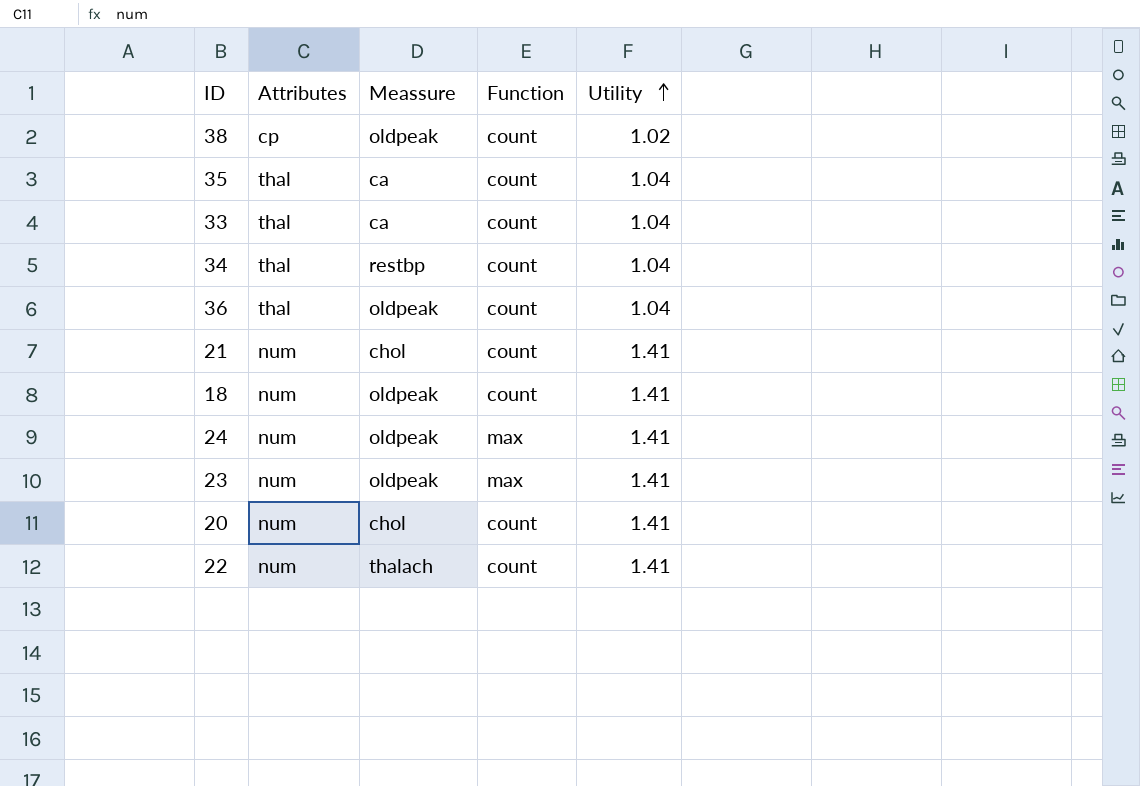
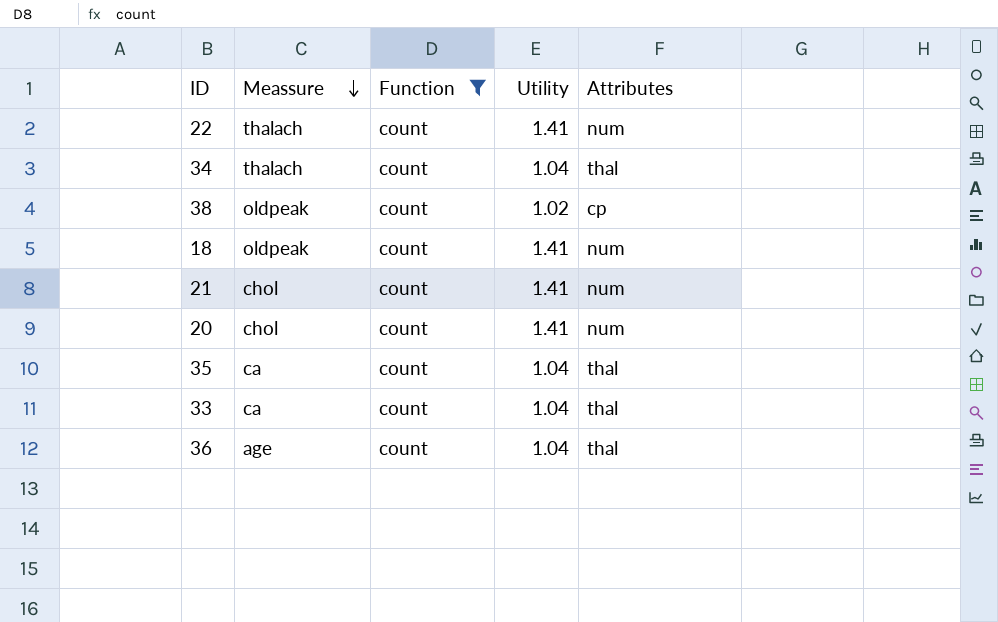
filter: none -> Function = count
row order: Utility ascending -> Meassure descending
column Attributes | position: 2 -> 5
34 | Meassure: restbp -> thalach
36 | Meassure: oldpeak -> age

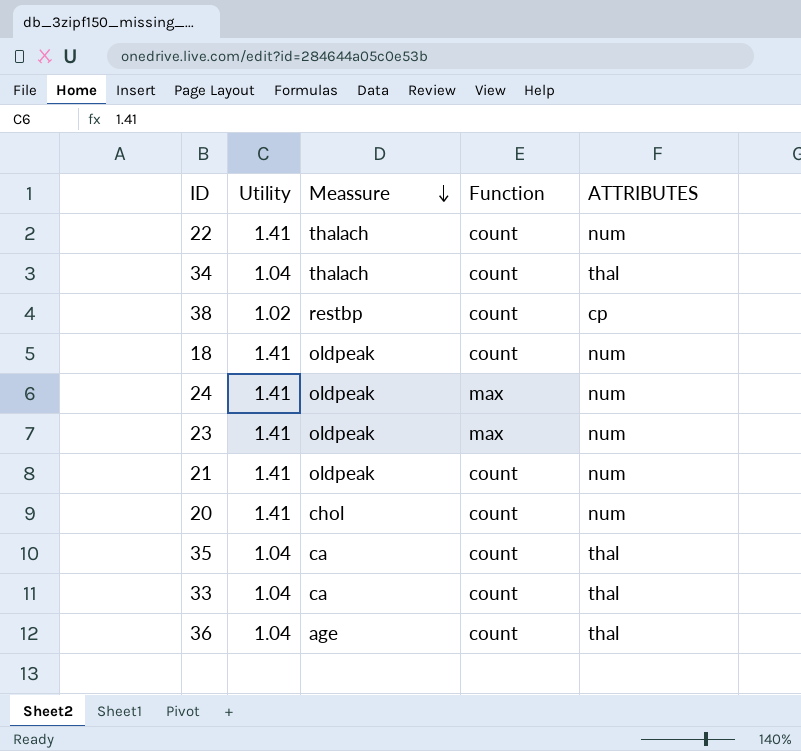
filter: Function = count -> none
column Utility | position: 4 -> 2
column name: Attributes -> ATTRIBUTES
38 | Meassure: oldpeak -> restbp
21 | Meassure: chol -> oldpeak

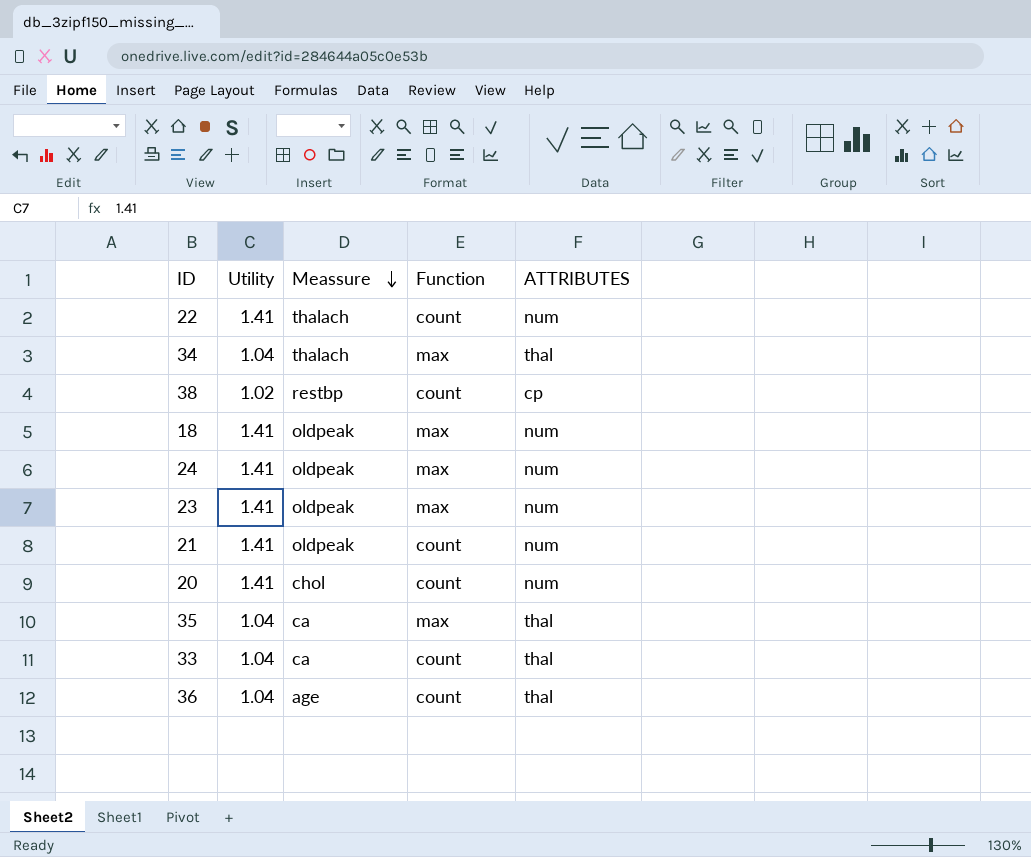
34 | Function: count -> max
18 | Function: count -> max
35 | Function: count -> max

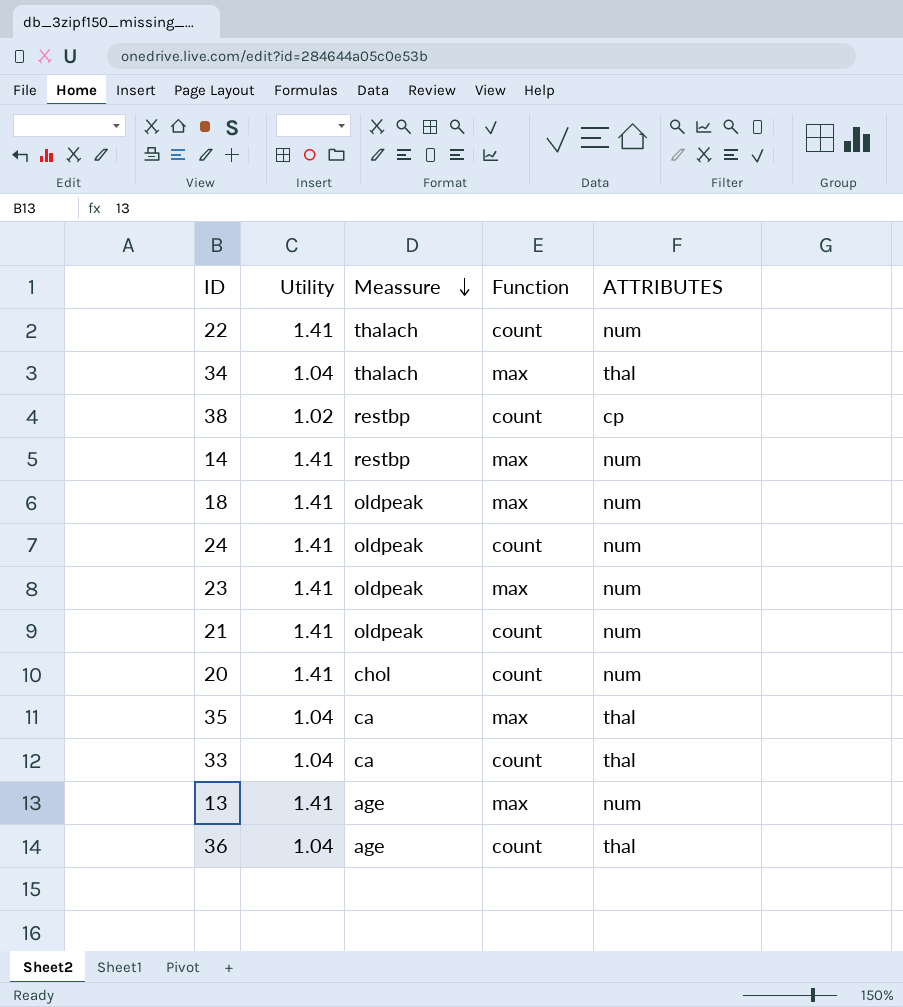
row 14: none -> 1.41 | restbp | max | num
24 | Function: max -> count
row 13: none -> 1.41 | age | max | num

